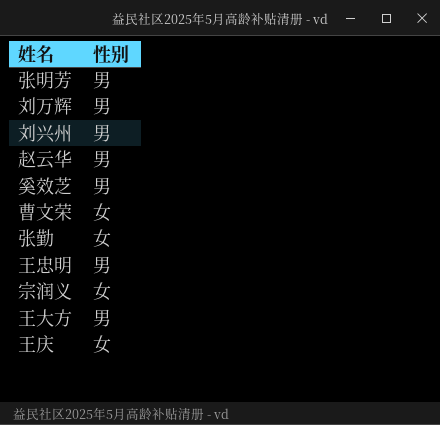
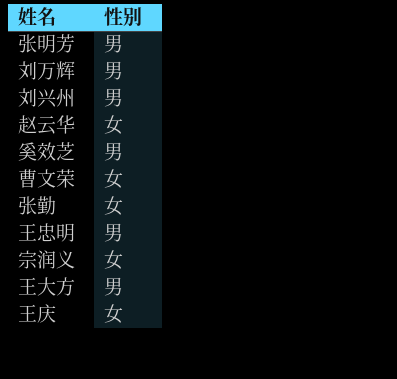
赵云华 | 性别: 男 -> 女

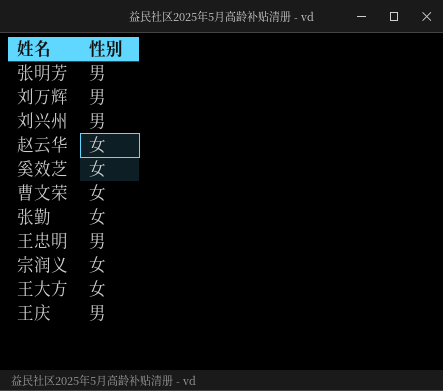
奚效芝 | 性别: 男 -> 女
王大方 | 性别: 男 -> 女
王庆 | 性别: 女 -> 男

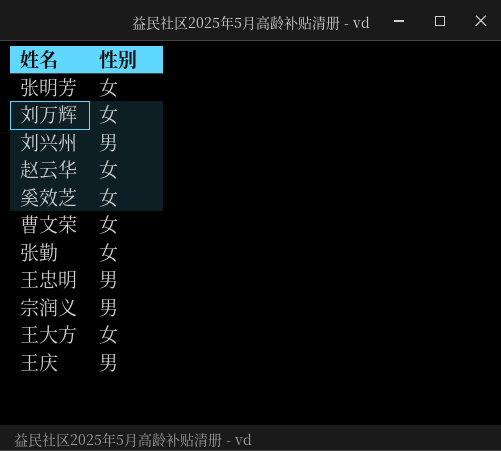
张明芳 | 性别: 男 -> 女
刘万辉 | 性别: 男 -> 女
宗润义 | 性别: 女 -> 男

